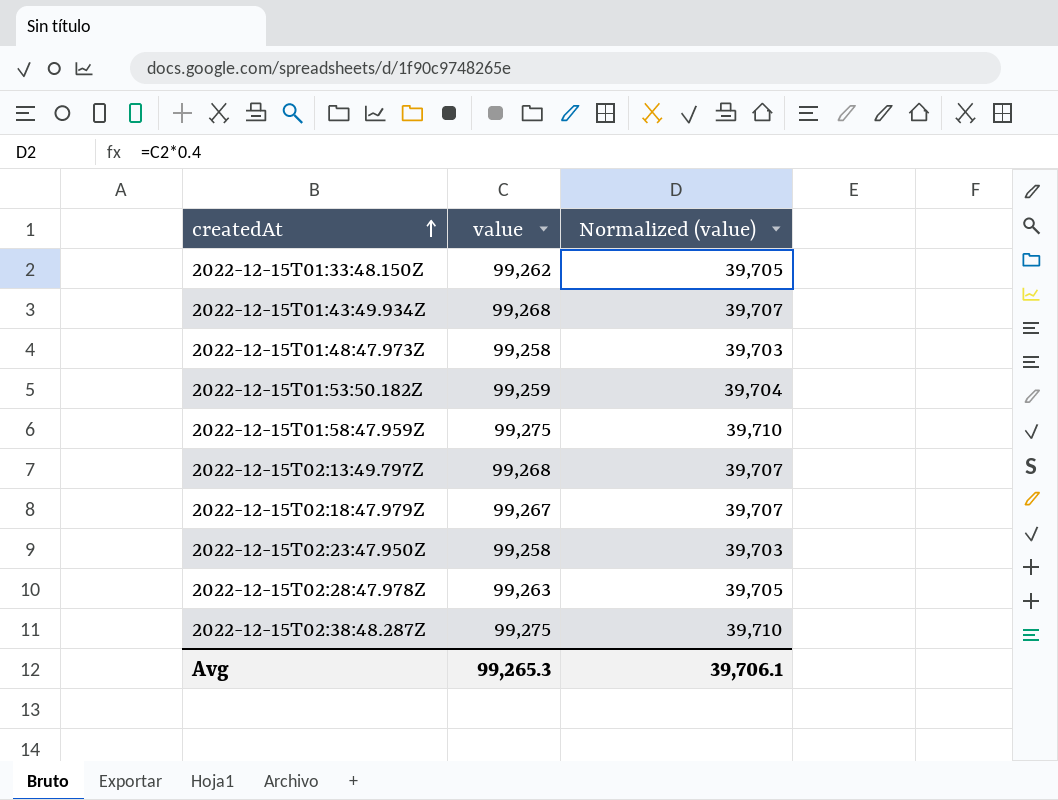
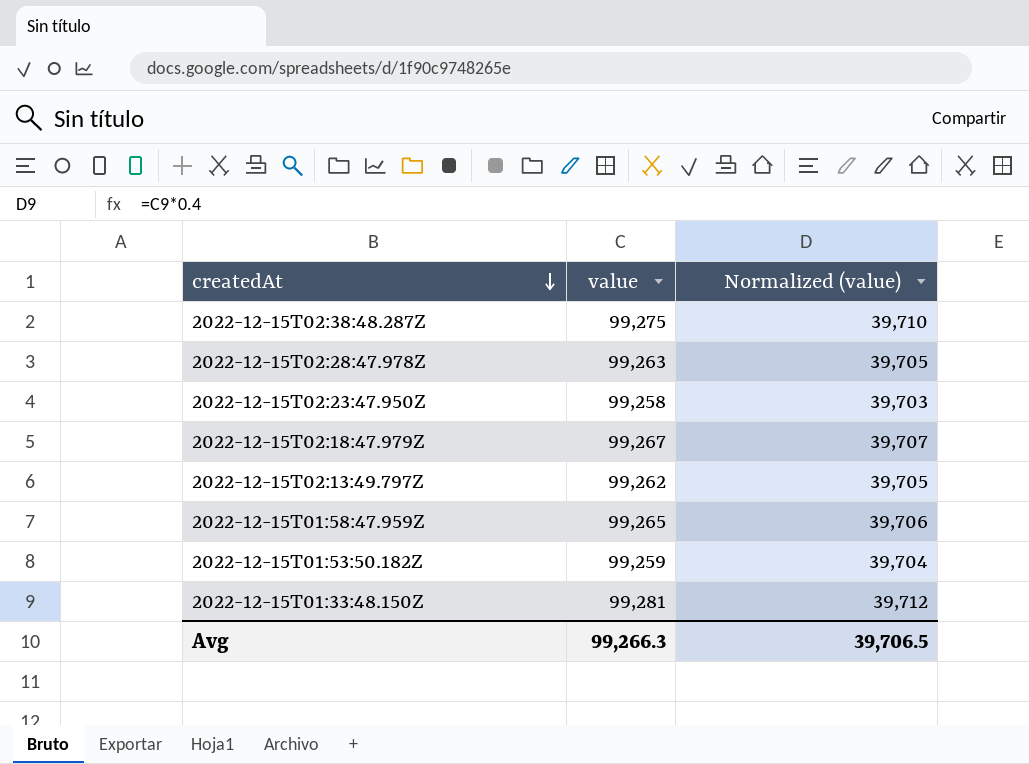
row order: createdAt ascending -> createdAt descending
row 2022-12-15T01:43:49.934Z: 99,268 | 39,707 -> none
row 2022-12-15T01:48:47.973Z: 99,258 | 39,703 -> none
2022-12-15T02:13:49.797Z | value: 99,268 -> 99,262
2022-12-15T02:13:49.797Z | Normalized (value): 39,707 -> 39,705
2022-12-15T01:58:47.959Z | value: 99,275 -> 99,265
2022-12-15T01:58:47.959Z | Normalized (value): 39,710 -> 39,706
2022-12-15T01:33:48.150Z | value: 99,262 -> 99,281
2022-12-15T01:33:48.150Z | Normalized (value): 39,705 -> 39,712
Avg | value: 99,265.3 -> 99,266.3
Avg | Normalized (value): 39,706.1 -> 39,706.5

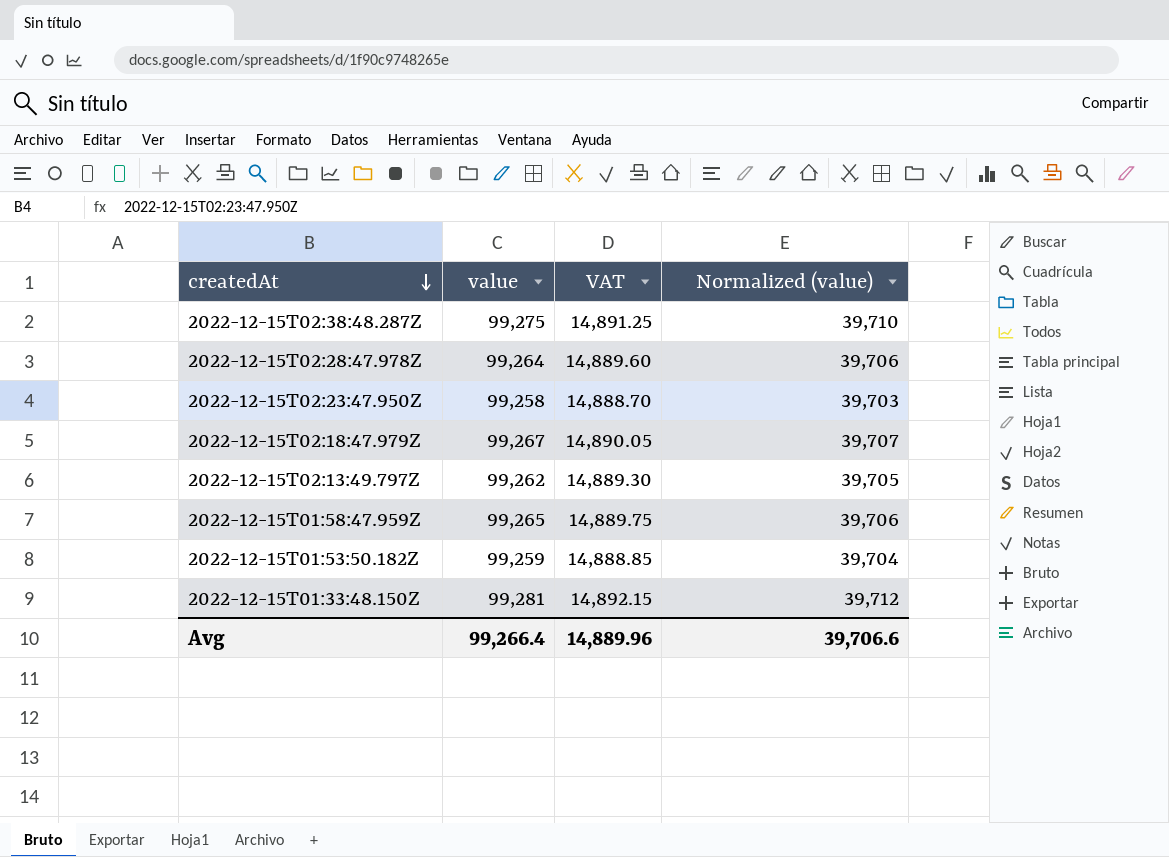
column VAT | formula: none -> [value] * 0.15
2022-12-15T02:28:47.978Z | value: 99,263 -> 99,264
2022-12-15T02:28:47.978Z | Normalized (value): 39,705 -> 39,706
Avg | value: 99,266.3 -> 99,266.4
Avg | Normalized (value): 39,706.5 -> 39,706.6

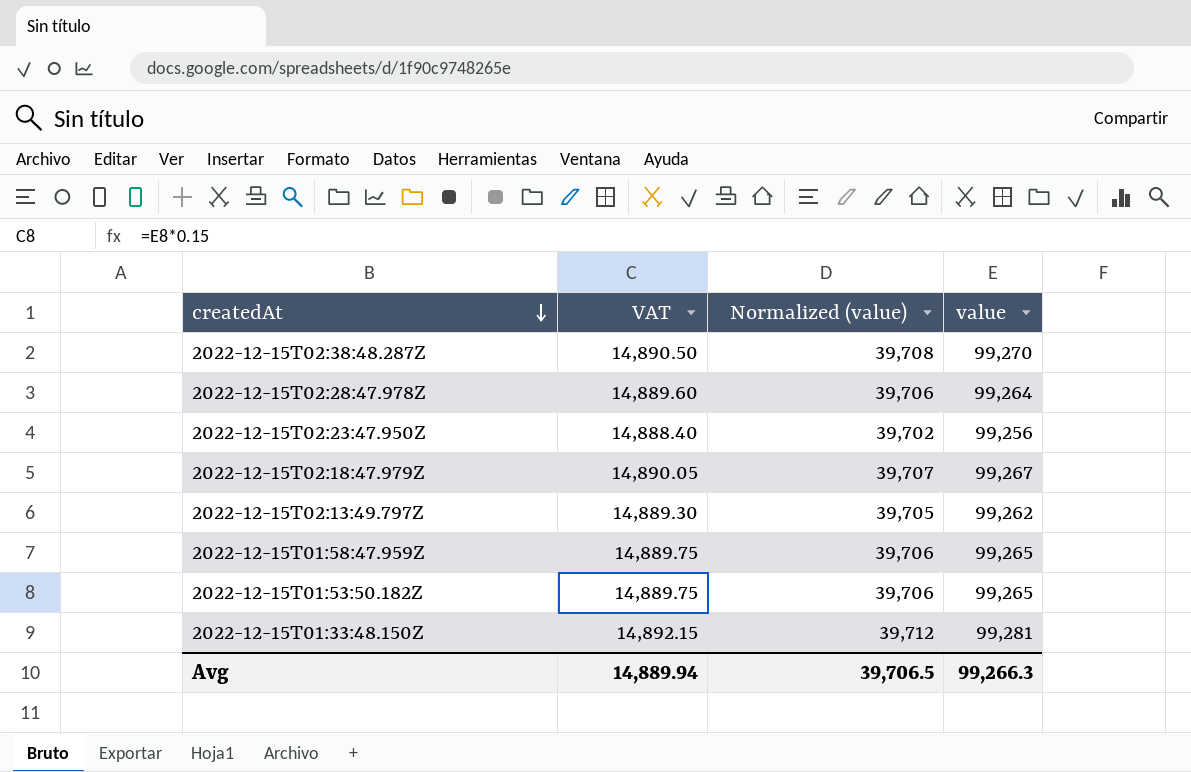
column value | position: 2 -> 4
2022-12-15T02:38:48.287Z | VAT: 14,891.25 -> 14,890.50
2022-12-15T02:38:48.287Z | Normalized (value): 39,710 -> 39,708
2022-12-15T02:38:48.287Z | value: 99,275 -> 99,270
2022-12-15T02:23:47.950Z | VAT: 14,888.70 -> 14,888.40
2022-12-15T02:23:47.950Z | Normalized (value): 39,703 -> 39,702
2022-12-15T02:23:47.950Z | value: 99,258 -> 99,256
2022-12-15T01:53:50.182Z | VAT: 14,888.85 -> 14,889.75
2022-12-15T01:53:50.182Z | Normalized (value): 39,704 -> 39,706
2022-12-15T01:53:50.182Z | value: 99,259 -> 99,265
Avg | VAT: 14,889.96 -> 14,889.94
Avg | Normalized (value): 39,706.6 -> 39,706.5
Avg | value: 99,266.4 -> 99,266.3

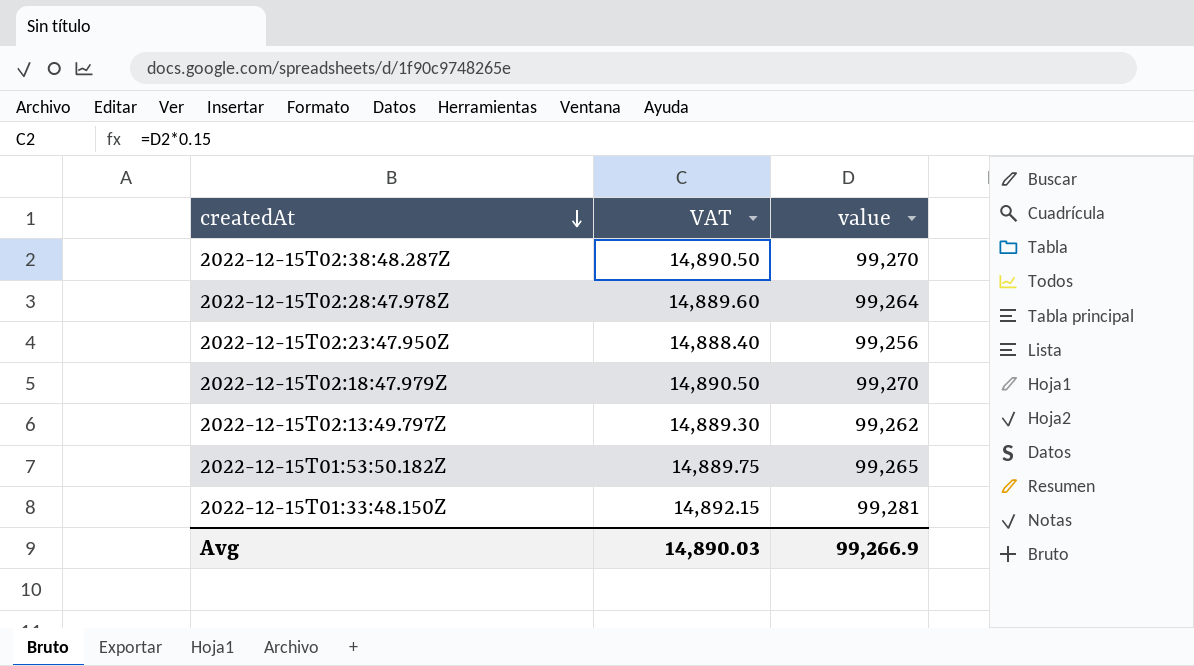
column Normalized (value) | formula: [value] * 0.4 -> none
row 2022-12-15T01:58:47.959Z: 14,889.75 | 39,706 | 99,265 -> none
2022-12-15T02:18:47.979Z | VAT: 14,890.05 -> 14,890.50
2022-12-15T02:18:47.979Z | value: 99,267 -> 99,270
Avg | VAT: 14,889.94 -> 14,890.03
Avg | value: 99,266.3 -> 99,266.9

